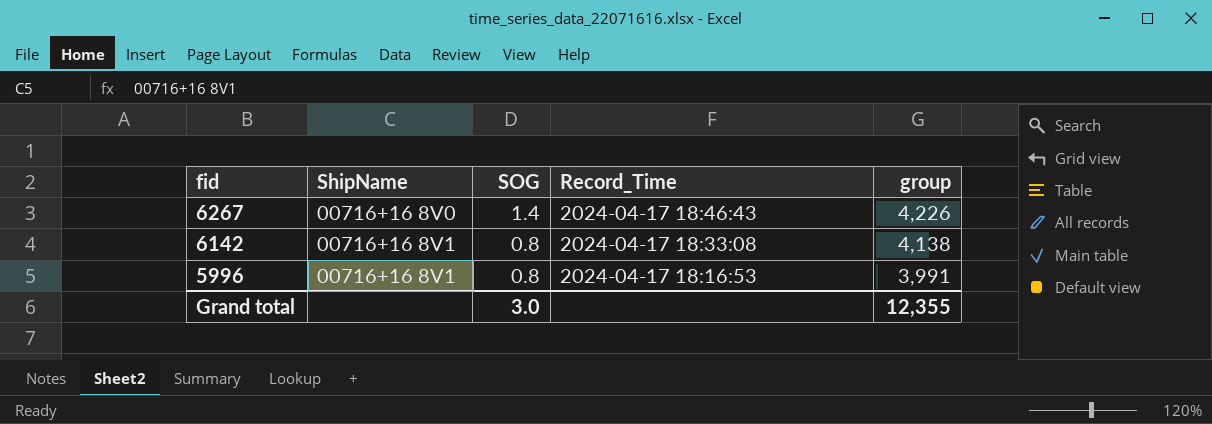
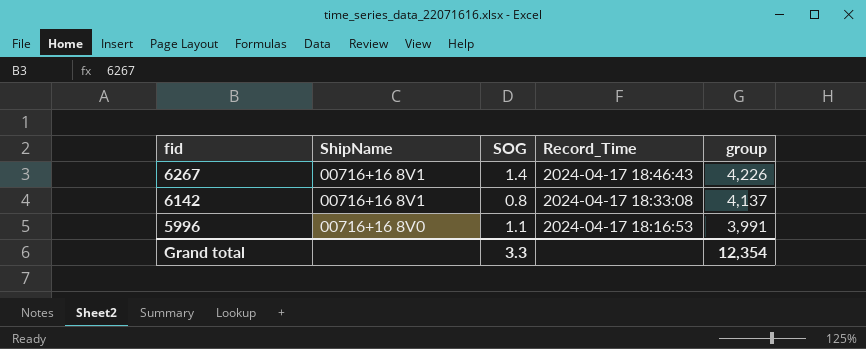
6267 | ShipName: 00716+16 8V0 -> 00716+16 8V1
6142 | group: 4,138 -> 4,137
5996 | ShipName: 00716+16 8V1 -> 00716+16 8V0
5996 | SOG: 0.8 -> 1.1
Grand total | SOG: 3.0 -> 3.3
Grand total | group: 12,355 -> 12,354

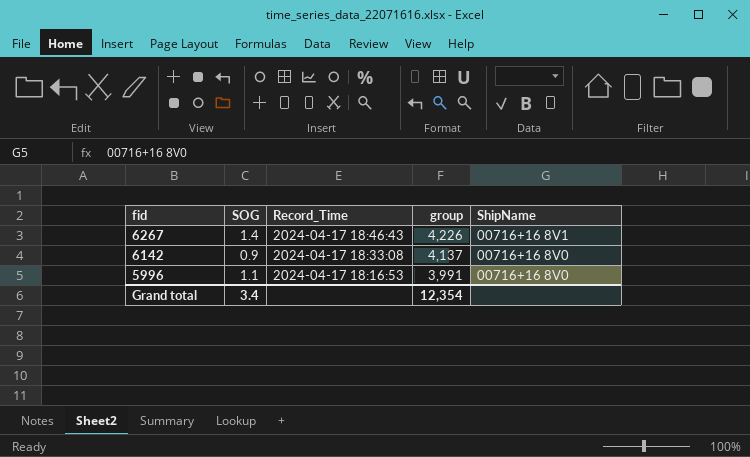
column ShipName | position: 2 -> 5
6142 | SOG: 0.8 -> 0.9
6142 | ShipName: 00716+16 8V1 -> 00716+16 8V0
Grand total | SOG: 3.3 -> 3.4

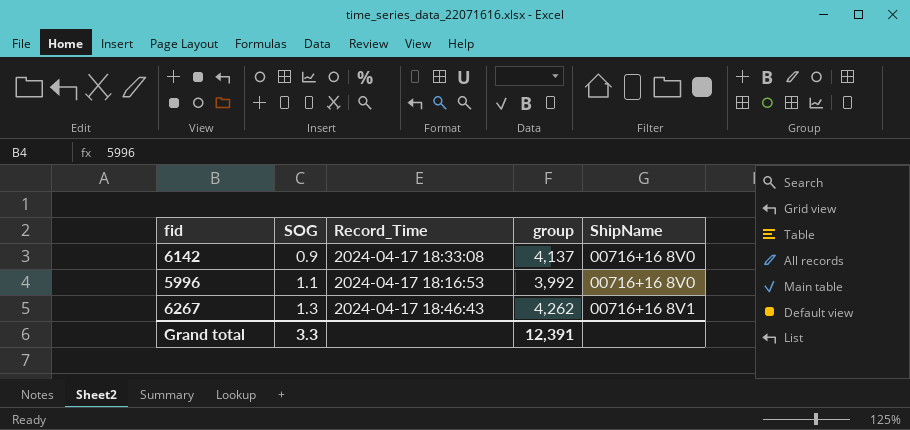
row order: fid descending -> SOG ascending
5996 | group: 3,991 -> 3,992
6267 | SOG: 1.4 -> 1.3
6267 | group: 4,226 -> 4,262
Grand total | SOG: 3.4 -> 3.3
Grand total | group: 12,354 -> 12,391

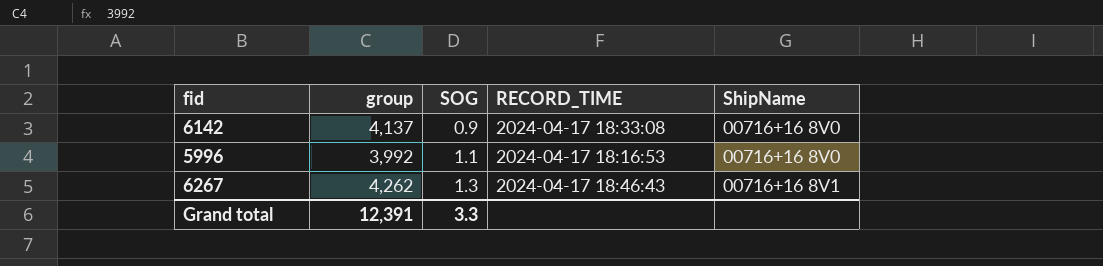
column group | position: 4 -> 2
column name: Record_Time -> RECORD_TIME

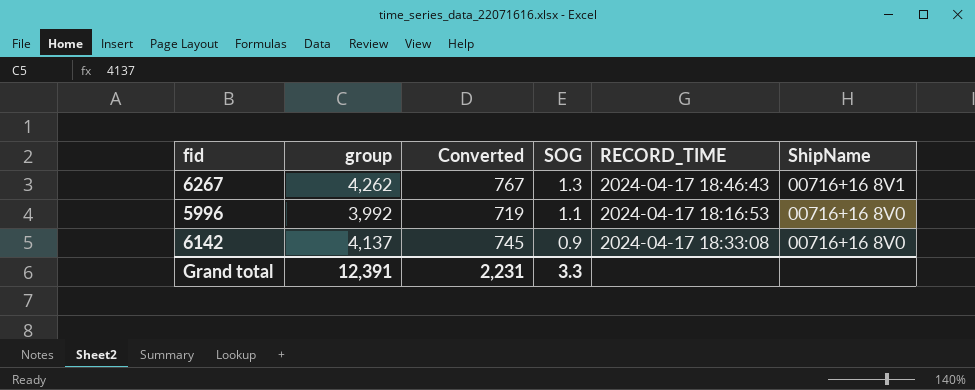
row order: SOG ascending -> SOG descending
column Converted | formula: none -> [group] * 0.18

